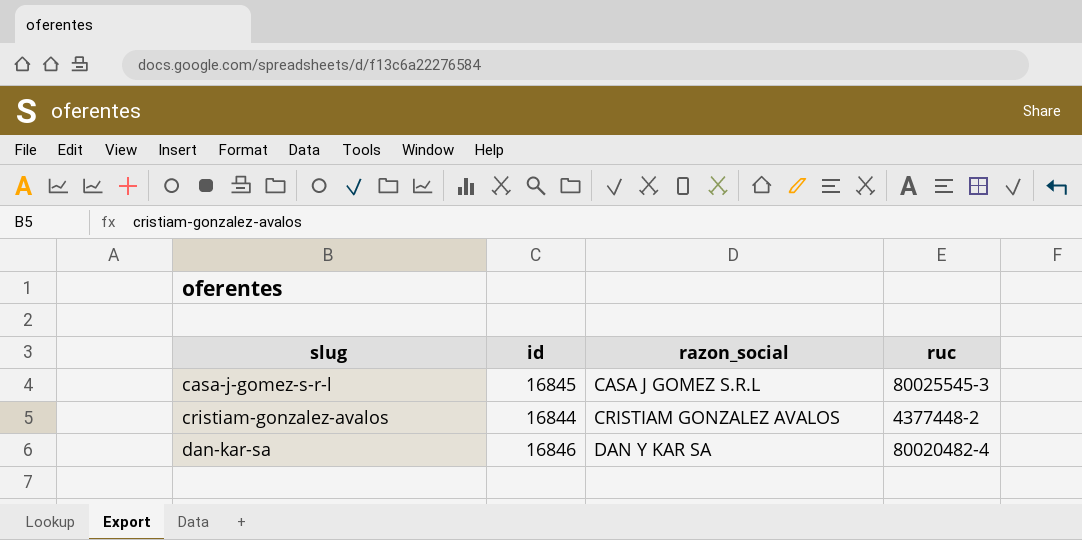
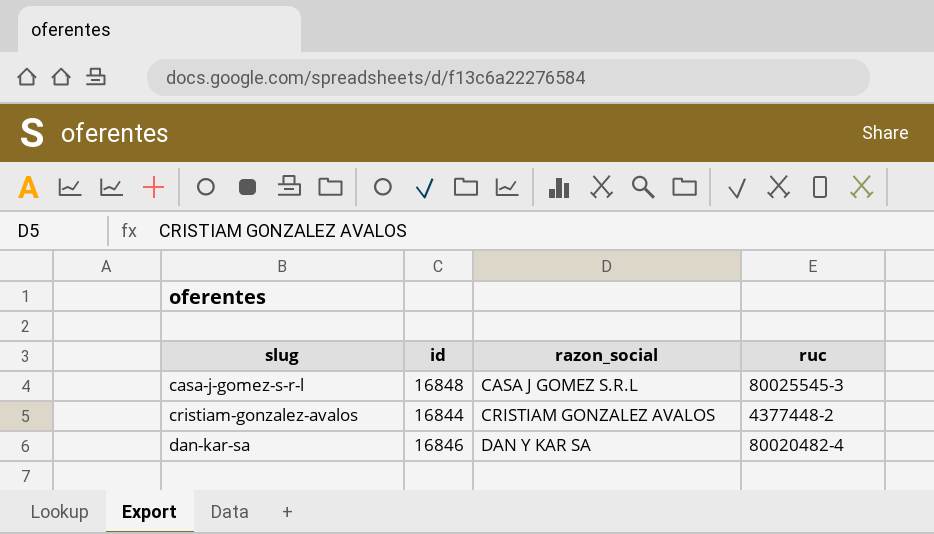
casa-j-gomez-s-r-l | id: 16845 -> 16848

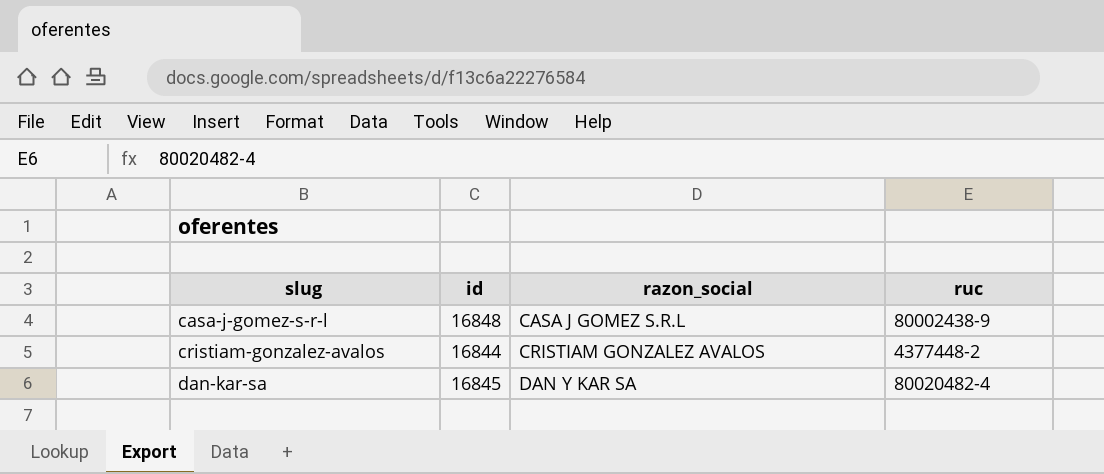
casa-j-gomez-s-r-l | ruc: 80025545-3 -> 80002438-9
dan-kar-sa | id: 16846 -> 16845

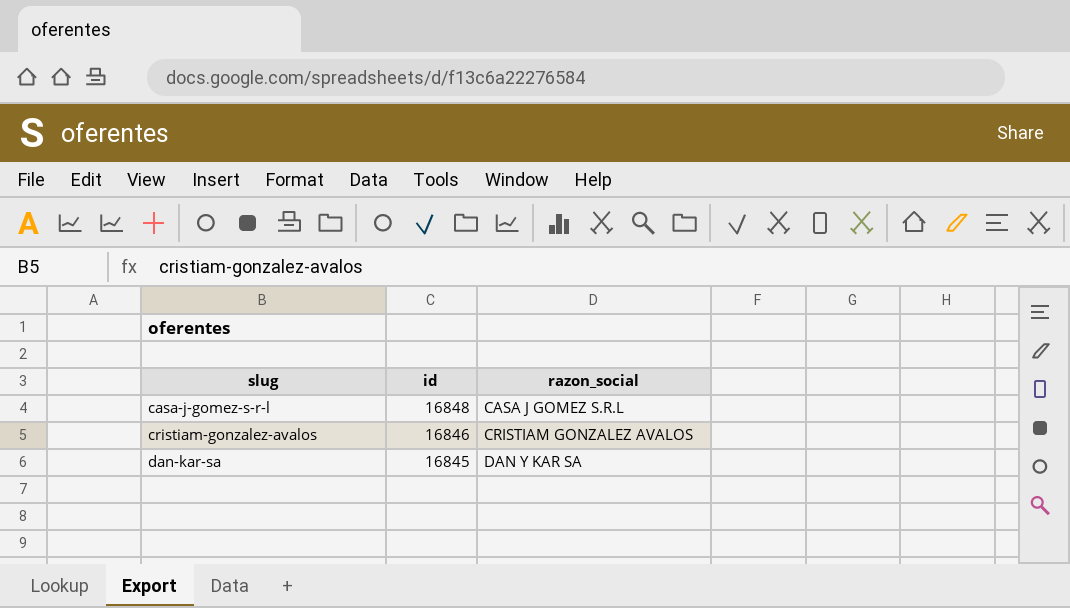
column ruc | position: 4 -> none
cristiam-gonzalez-avalos | id: 16844 -> 16846

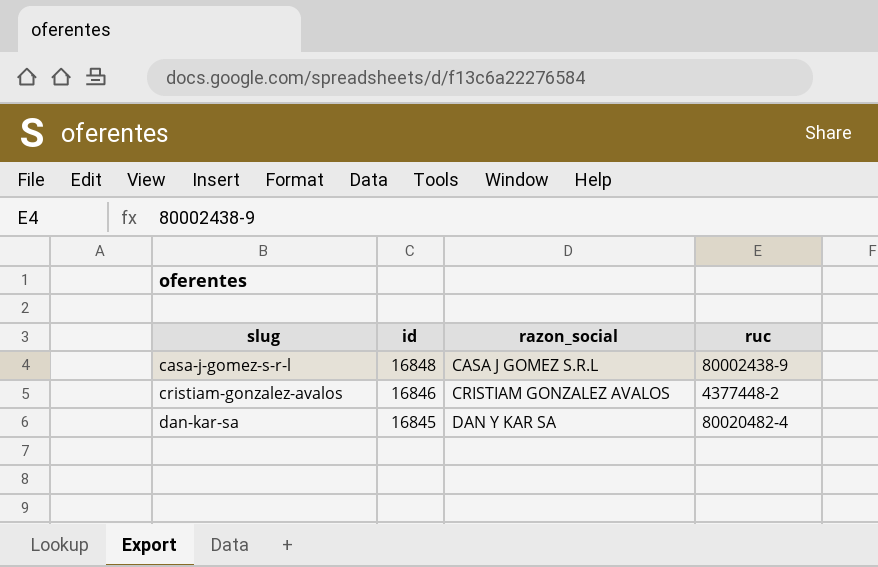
column ruc | position: none -> 4

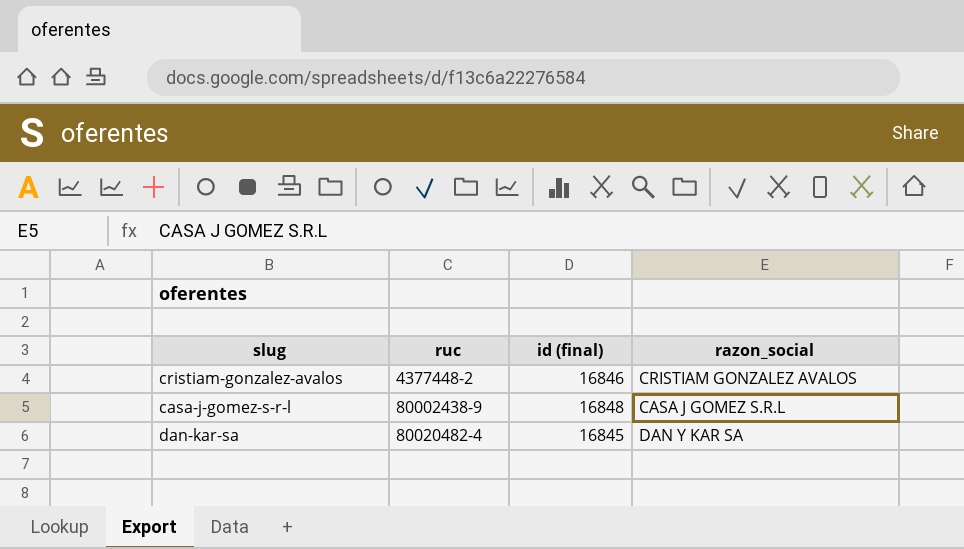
row order: slug ascending -> ruc ascending
column ruc | position: 4 -> 2
column name: id -> id (final)

